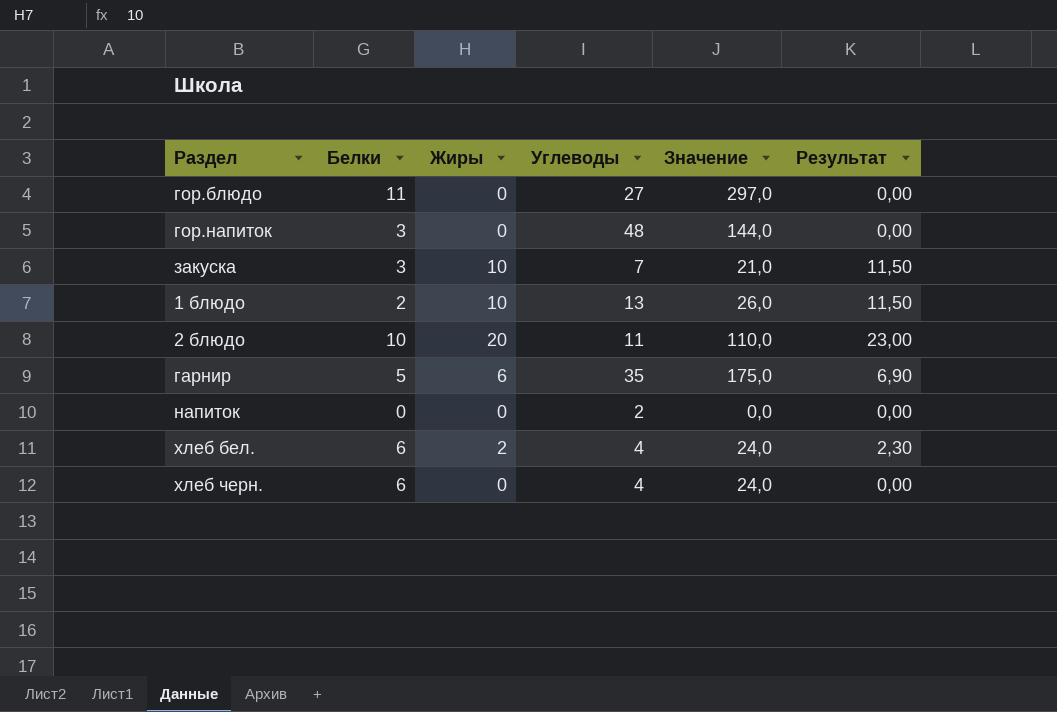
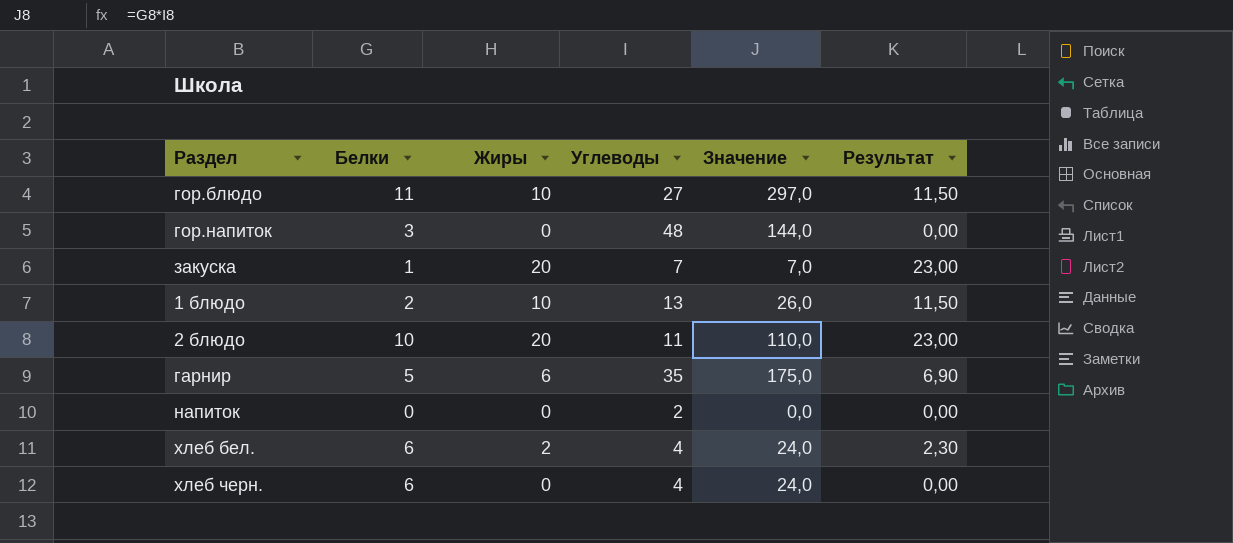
гор.блюдо | Жиры: 0 -> 10
гор.блюдо | Результат: 0,00 -> 11,50
закуска | Белки: 3 -> 1
закуска | Жиры: 10 -> 20
закуска | Значение: 21,0 -> 7,0
закуска | Результат: 11,50 -> 23,00

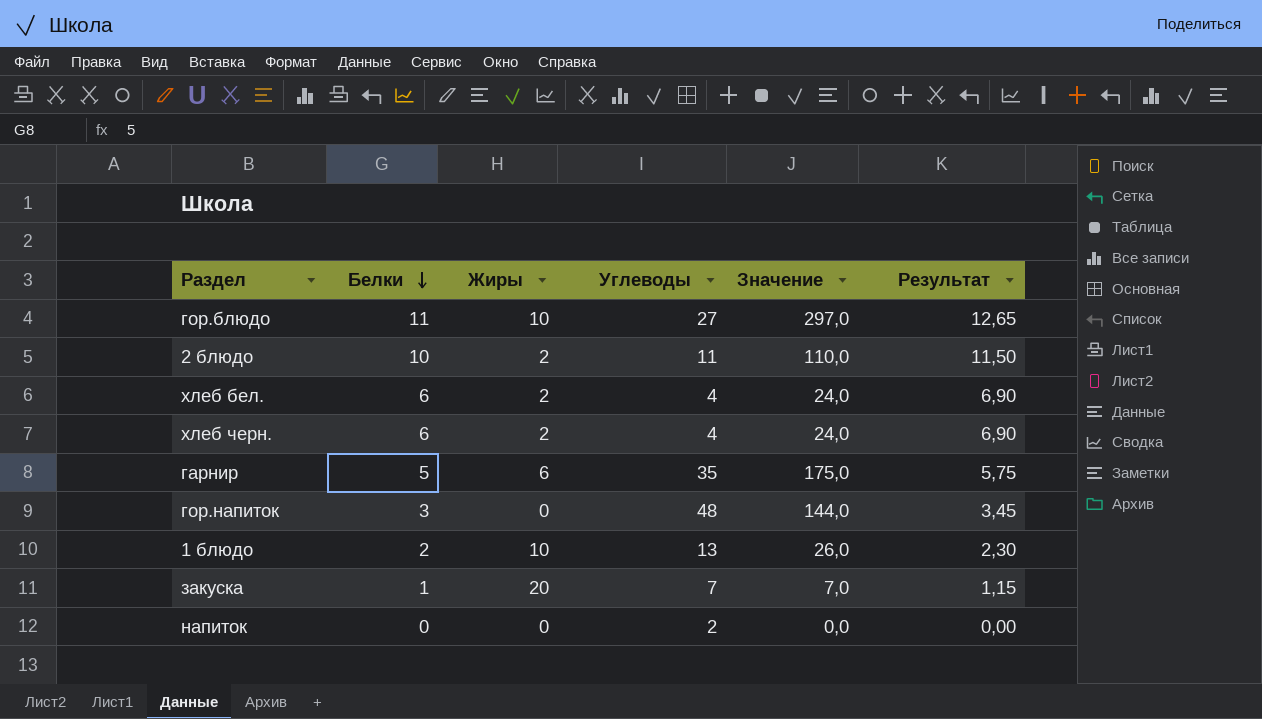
row order: none -> Белки descending
column Результат | formula: [Жиры] * 1,15 -> [Белки] * 1,15
2 блюдо | Жиры: 20 -> 2
хлеб черн. | Жиры: 0 -> 2

